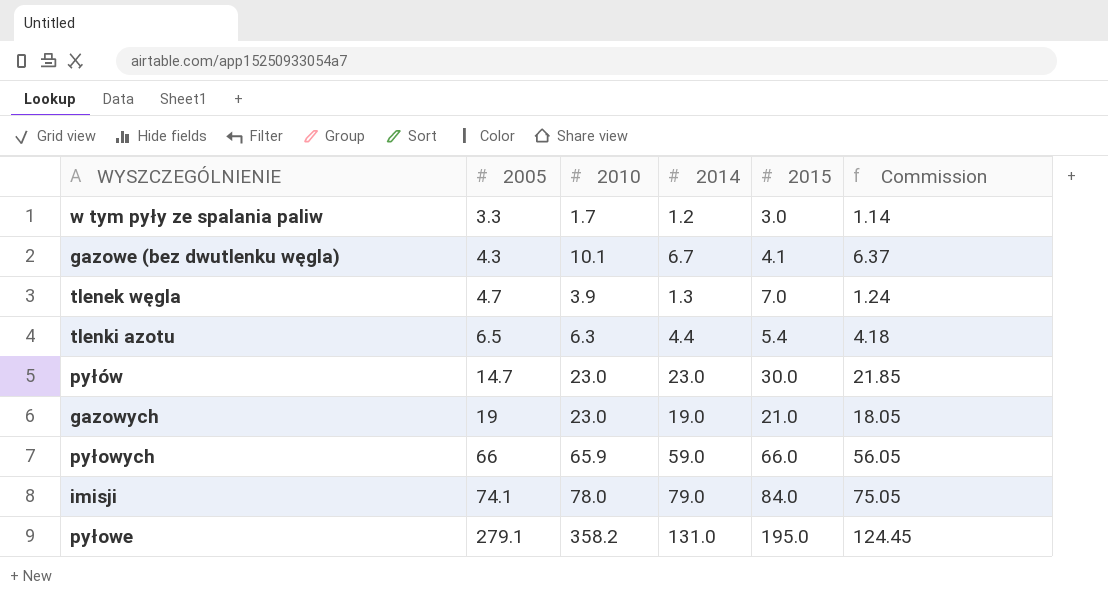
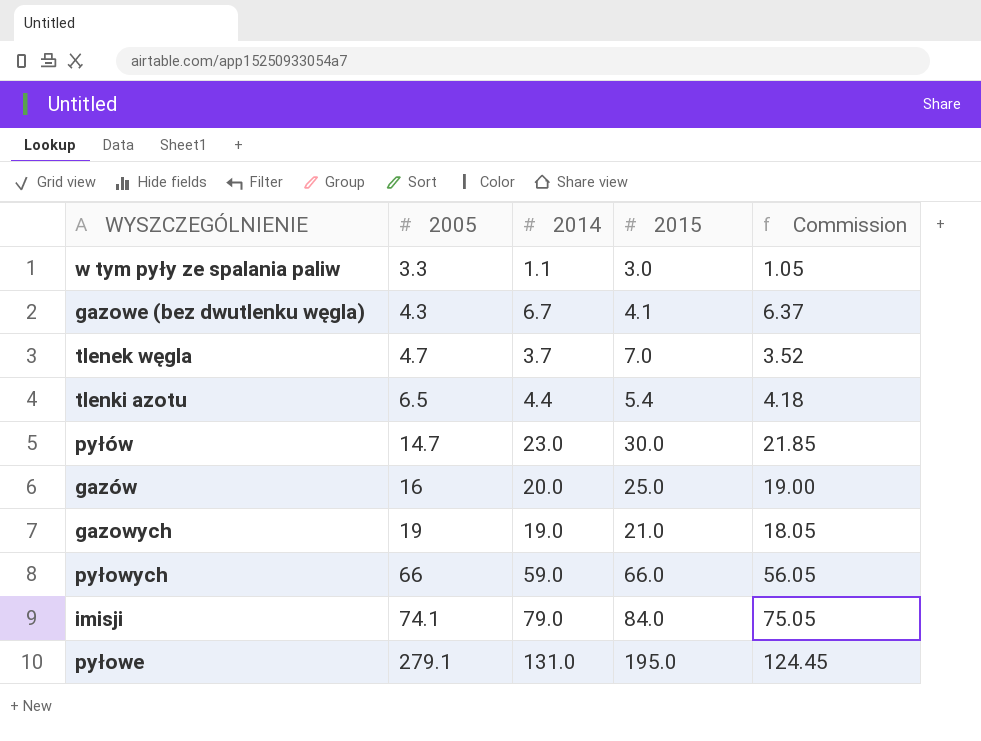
column 2010 | position: 3 -> none
w tym pyły ze spalania paliw | 2014: 1.2 -> 1.1
w tym pyły ze spalania paliw | Commission: 1.14 -> 1.05
tlenek węgla | 2014: 1.3 -> 3.7
tlenek węgla | Commission: 1.24 -> 3.52
row gazów: none -> 16 | 20.0 | 25.0 | 19.00

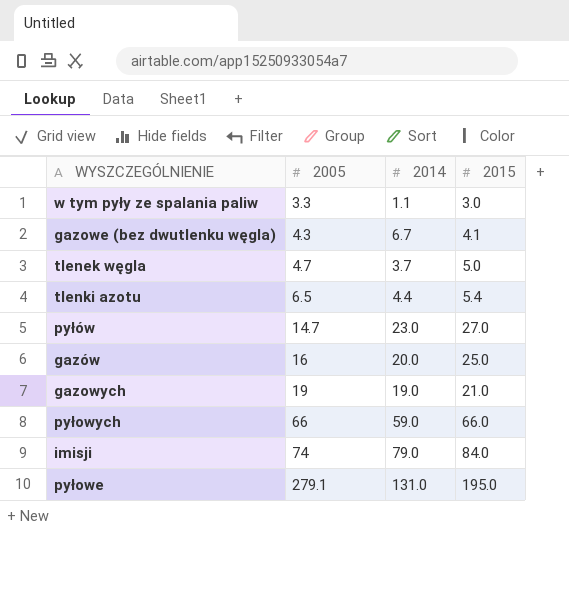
column Commission | formula: [2014] * 0.95 -> none
tlenek węgla | 2015: 7.0 -> 5.0
pyłów | 2015: 30.0 -> 27.0
imisji | 2005: 74.1 -> 74

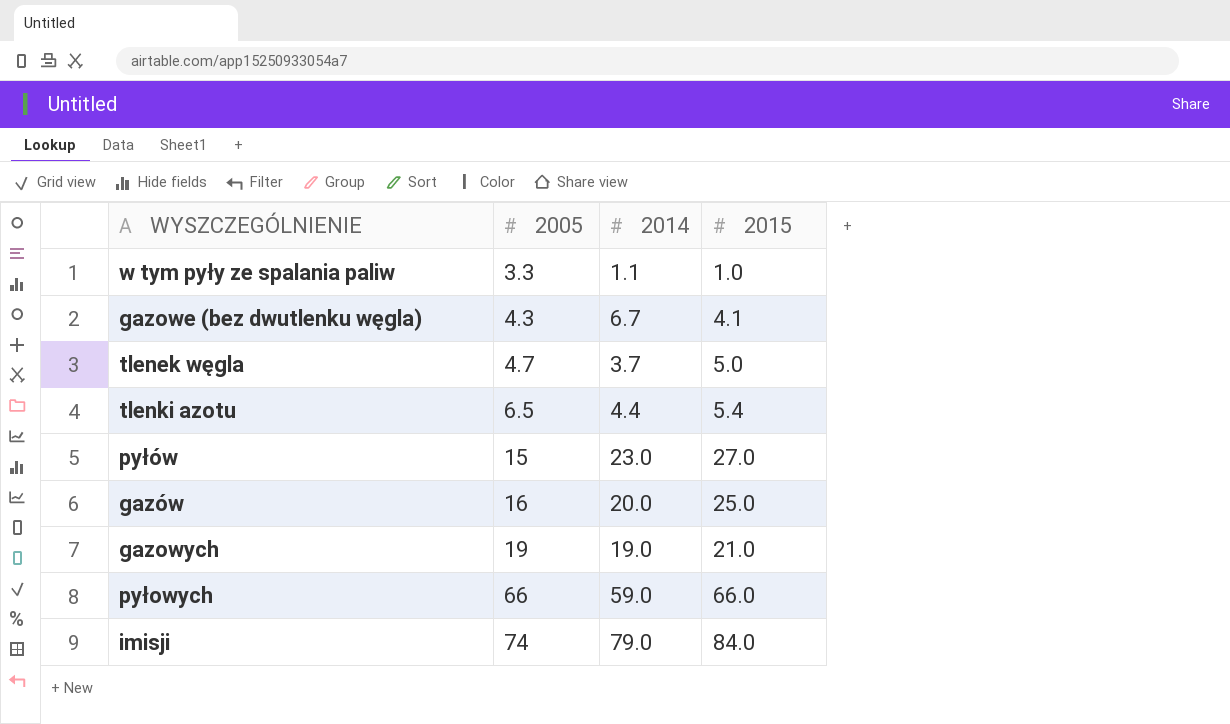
row pyłowe: 279.1 | 131.0 | 195.0 -> none
w tym pyły ze spalania paliw | 2015: 3.0 -> 1.0
pyłów | 2005: 14.7 -> 15

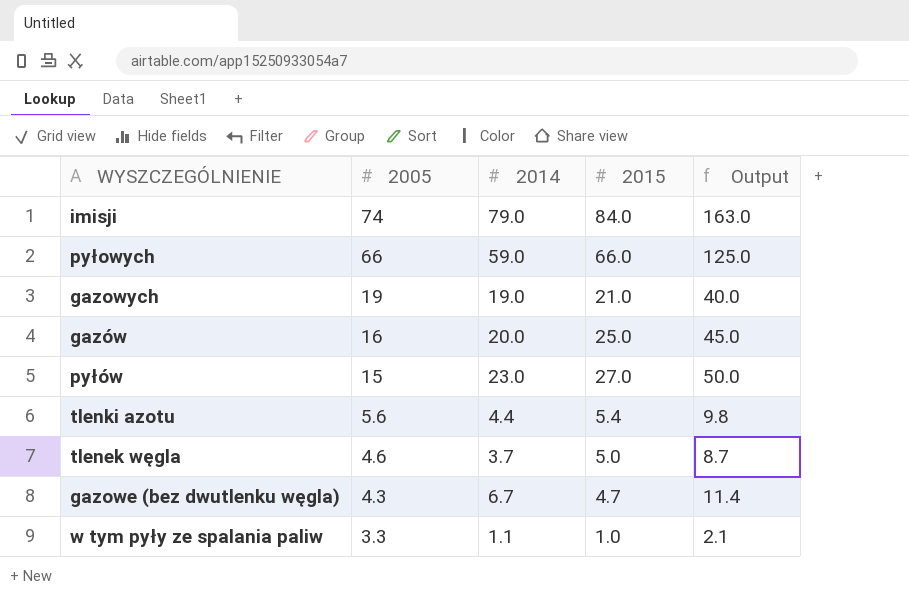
row order: 2005 ascending -> 2005 descending
column Output | formula: none -> [2014] + [2015]
tlenki azotu | 2005: 6.5 -> 5.6
tlenek węgla | 2005: 4.7 -> 4.6
gazowe (bez dwutlenku węgla) | 2015: 4.1 -> 4.7

